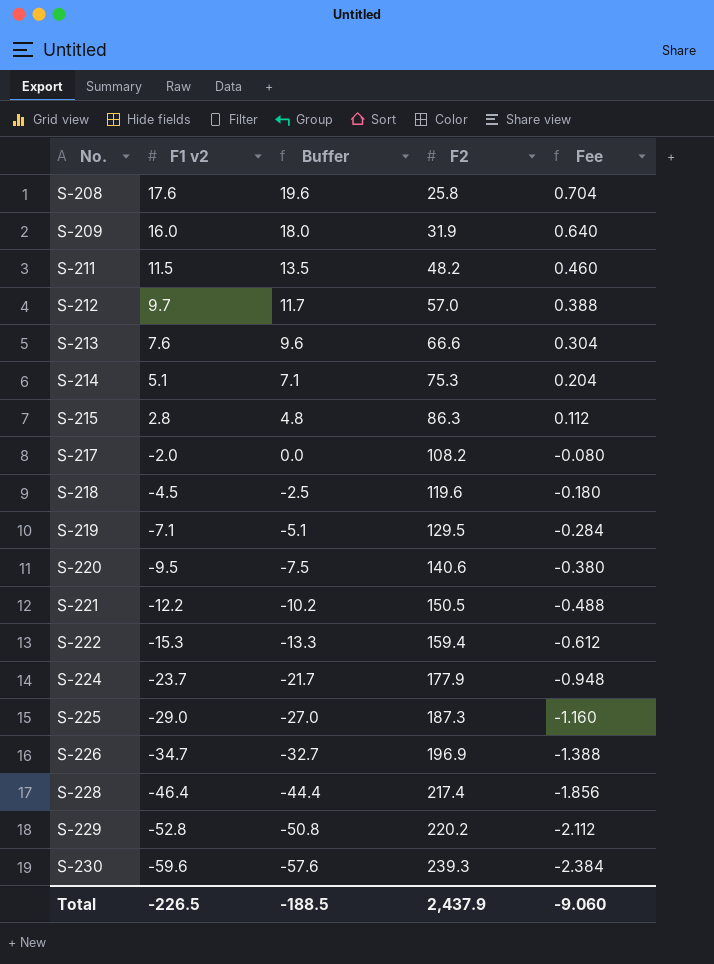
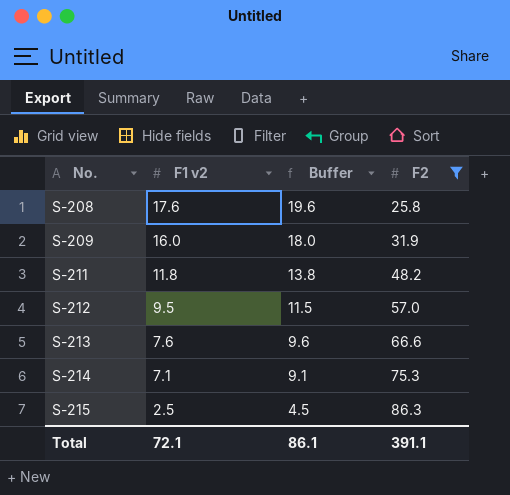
filter: none -> F2 <= 86.3
column Fee | formula: [F1 v2] * 0.04 -> none
S-211 | F1 v2: 11.5 -> 11.8
S-211 | Buffer: 13.5 -> 13.8
S-212 | F1 v2: 9.7 -> 9.5
S-212 | Buffer: 11.7 -> 11.5
S-214 | F1 v2: 5.1 -> 7.1
S-214 | Buffer: 7.1 -> 9.1
S-215 | F1 v2: 2.8 -> 2.5
S-215 | Buffer: 4.8 -> 4.5
Total | F1 v2: -226.5 -> 72.1
Total | Buffer: -188.5 -> 86.1
Total | F2: 2,437.9 -> 391.1

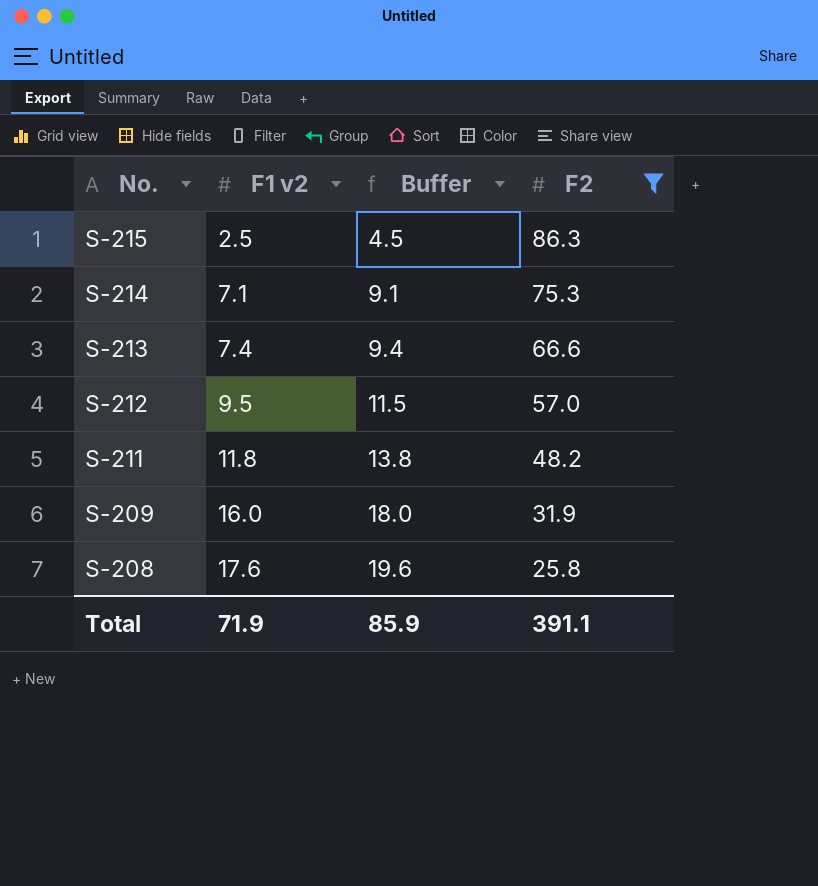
row order: No. ascending -> No. descending
S-213 | F1 v2: 7.6 -> 7.4
S-213 | Buffer: 9.6 -> 9.4
Total | F1 v2: 72.1 -> 71.9
Total | Buffer: 86.1 -> 85.9

